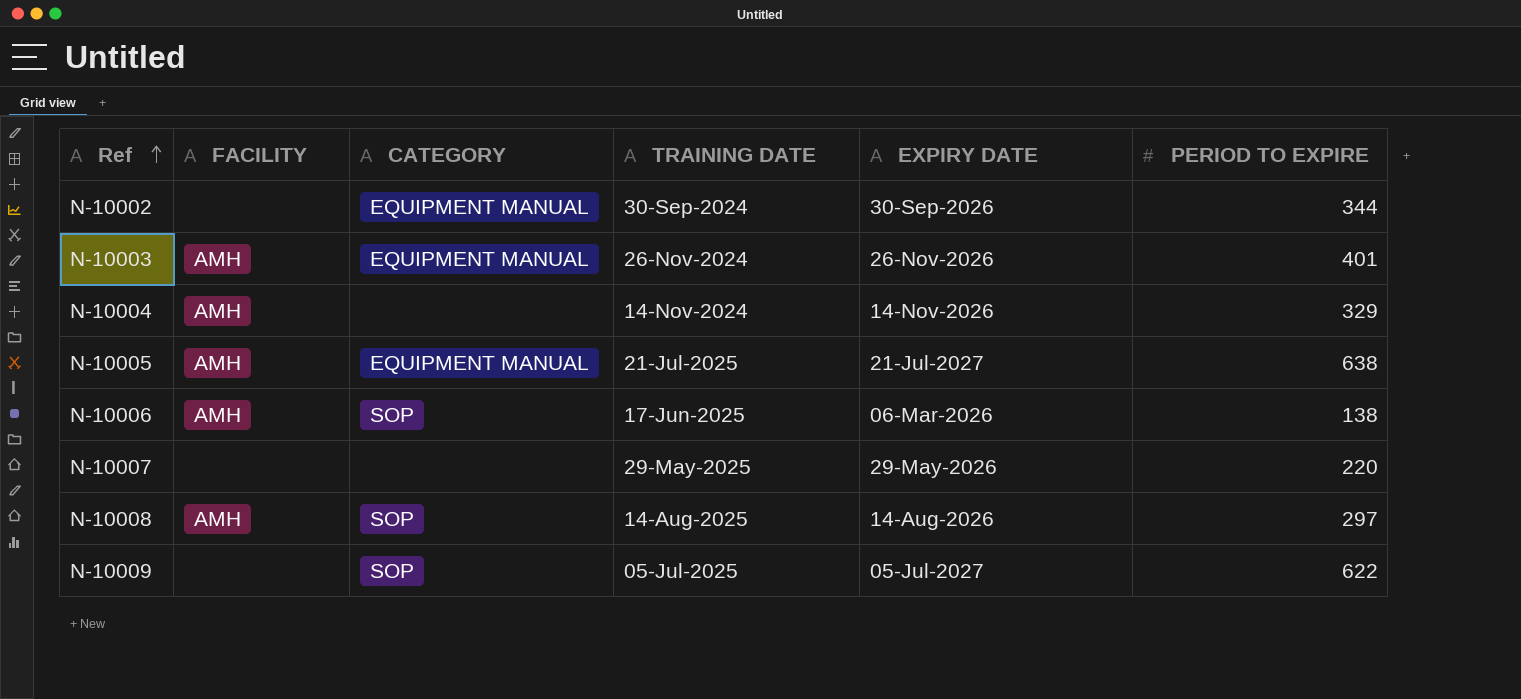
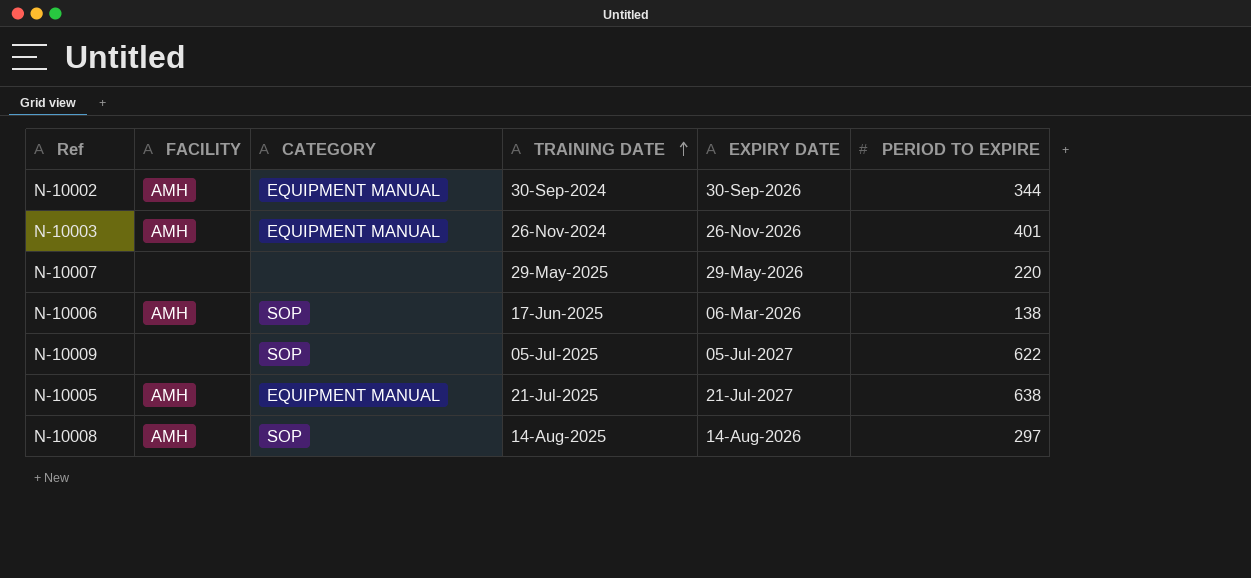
row order: Ref ascending -> TRAINING DATE ascending
row N-10004: AMH | none | 14-Nov-2024 | 14-Nov-2026 | 329 -> none
N-10002 | FACILITY: none -> AMH

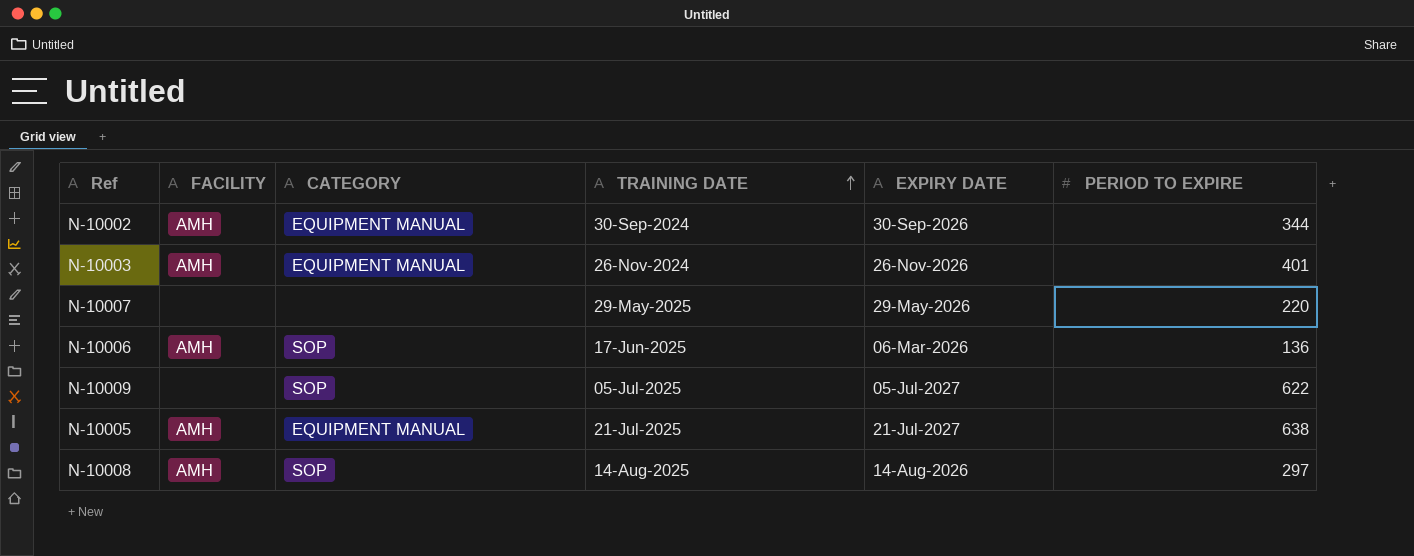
N-10006 | PERIOD TO EXPIRE: 138 -> 136

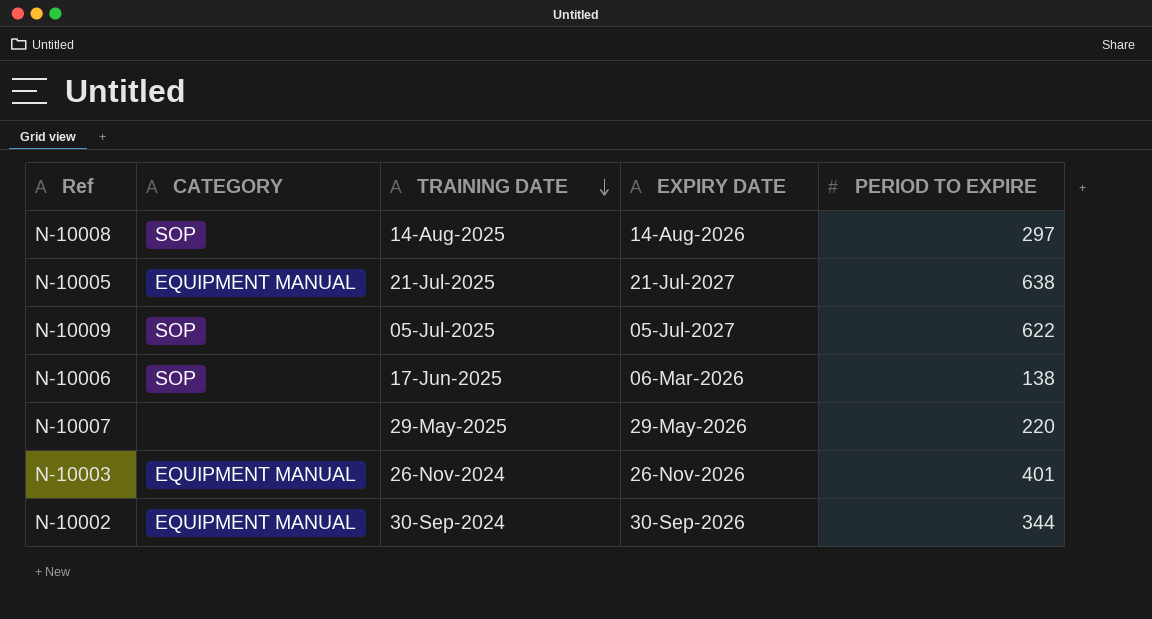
row order: TRAINING DATE ascending -> TRAINING DATE descending
column FACILITY | position: 2 -> none
N-10006 | PERIOD TO EXPIRE: 136 -> 138

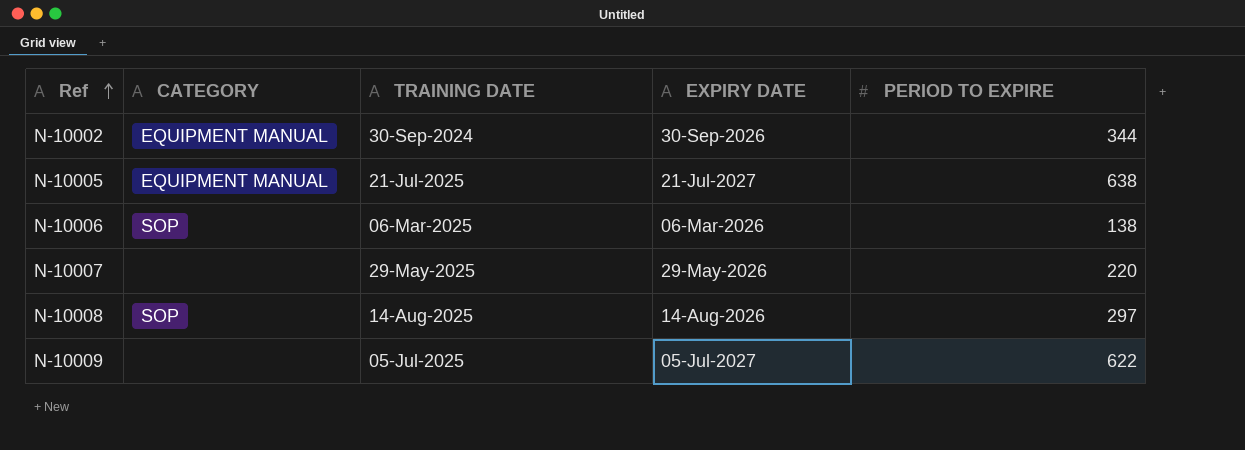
row order: TRAINING DATE descending -> Ref ascending
row N-10003: EQUIPMENT MANUAL | 26-Nov-2024 | 26-Nov-2026 | 401 -> none
N-10006 | TRAINING DATE: 17-Jun-2025 -> 06-Mar-2025
N-10009 | CATEGORY: SOP -> none

